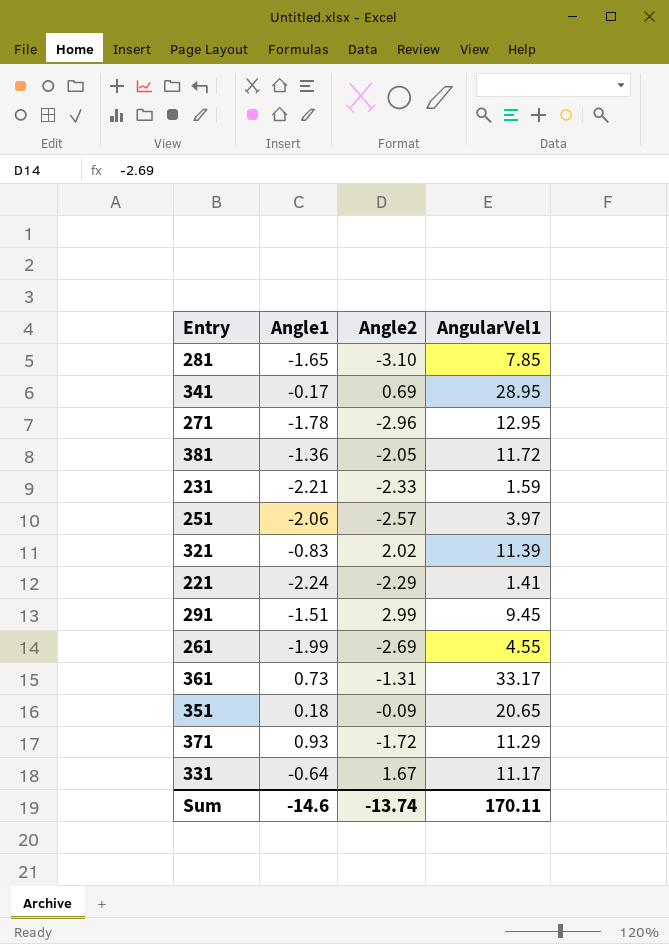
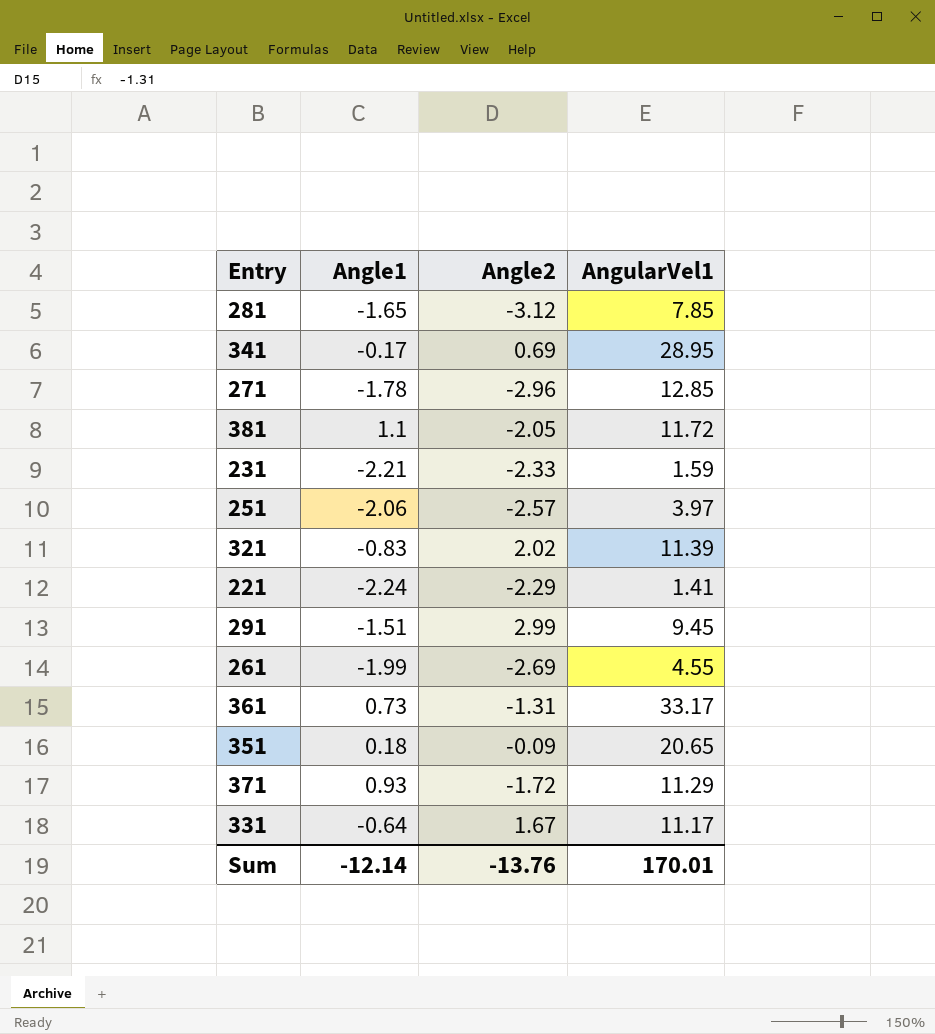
281 | Angle2: -3.10 -> -3.12
271 | AngularVel1: 12.95 -> 12.85
381 | Angle1: -1.36 -> 1.1
Sum | Angle1: -14.6 -> -12.14
Sum | Angle2: -13.74 -> -13.76
Sum | AngularVel1: 170.11 -> 170.01

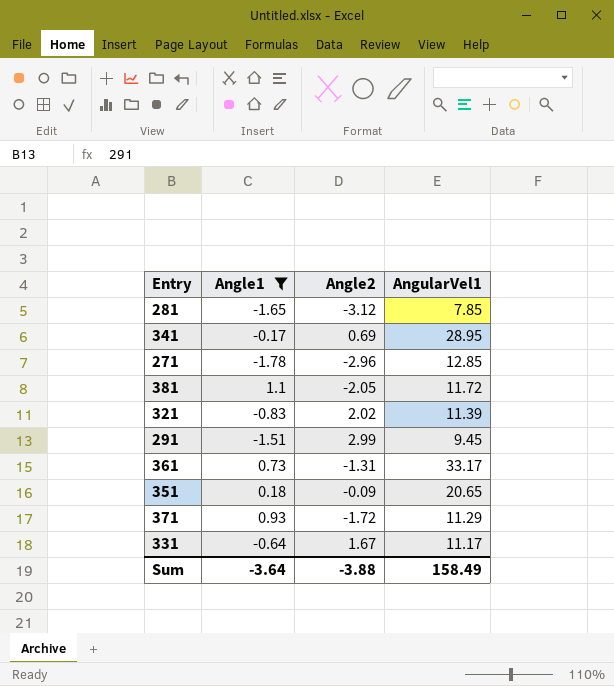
filter: none -> Angle1 >= -1.78
Sum | Angle1: -12.14 -> -3.64
Sum | Angle2: -13.76 -> -3.88
Sum | AngularVel1: 170.01 -> 158.49

